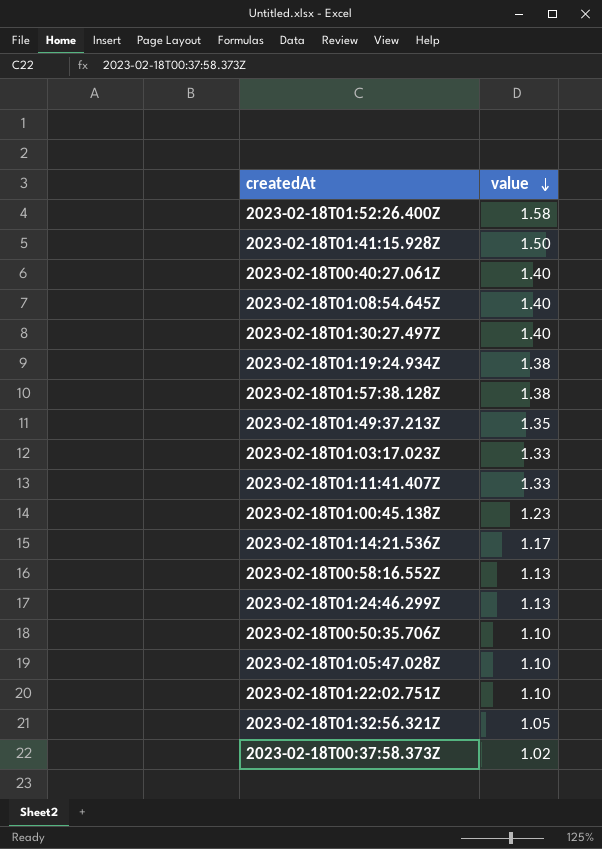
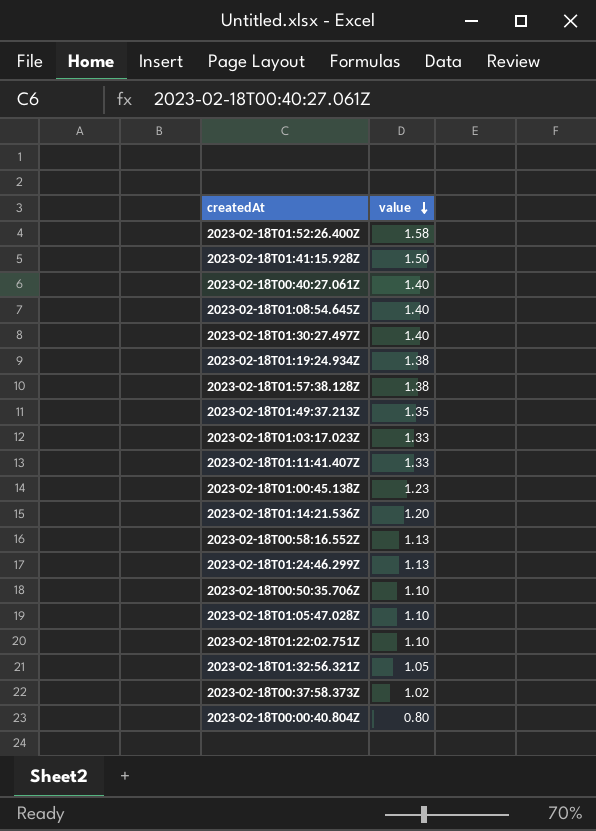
2023-02-18T01:14:21.536Z | value: 1.17 -> 1.20
row 2023-02-18T00:00:40.804Z: none -> 0.80

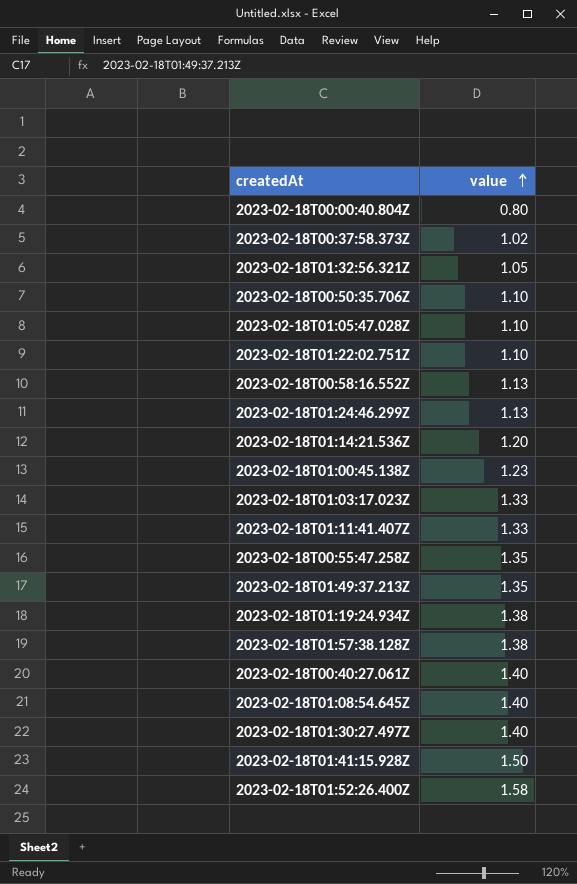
row order: value descending -> value ascending
row 2023-02-18T00:55:47.258Z: none -> 1.35

